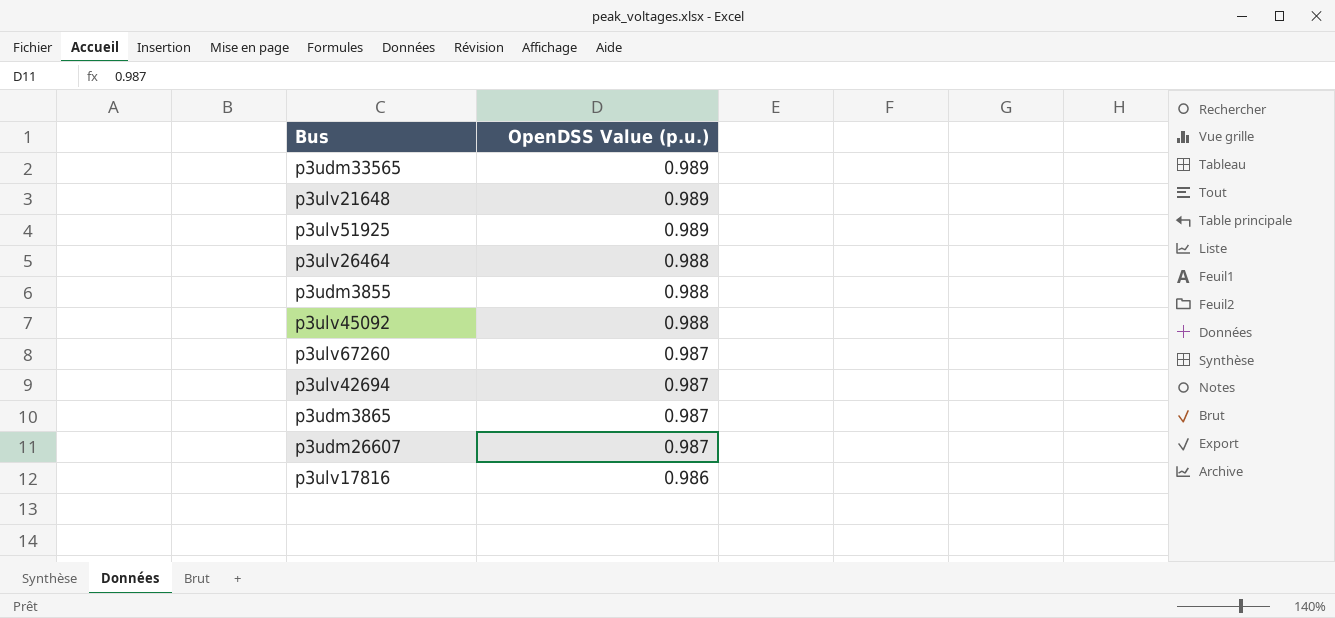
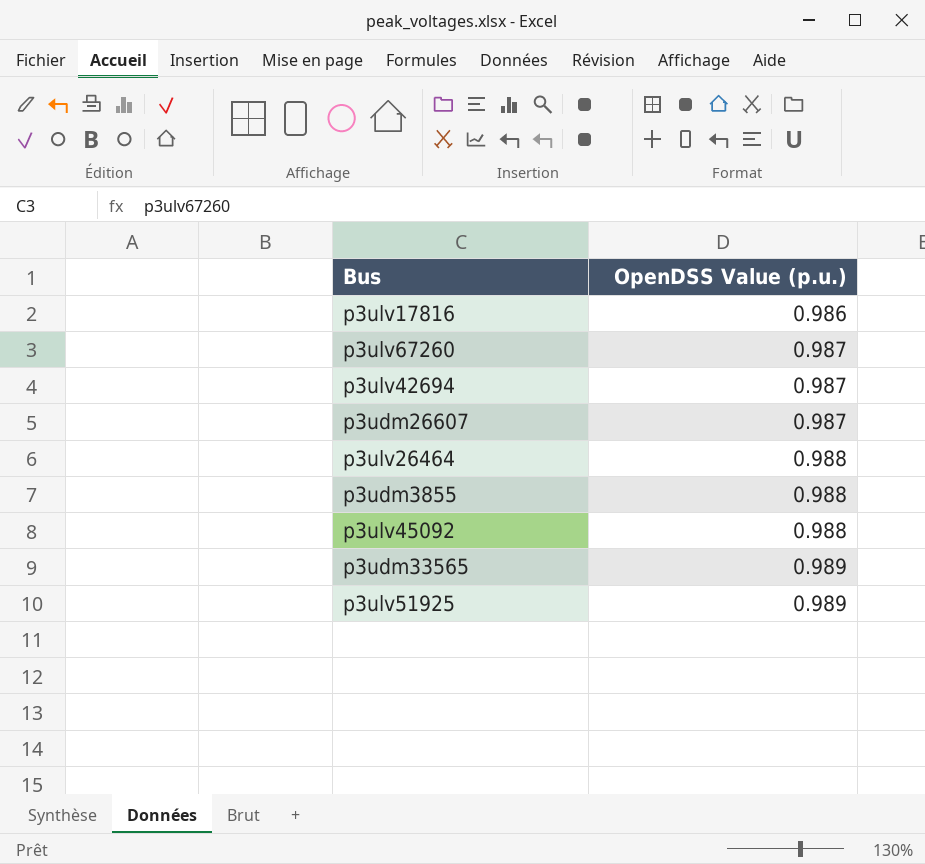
row order: OpenDSS Value (p.u.) descending -> OpenDSS Value (p.u.) ascending
row p3ulv21648: 0.989 -> none
row p3udm3865: 0.987 -> none

